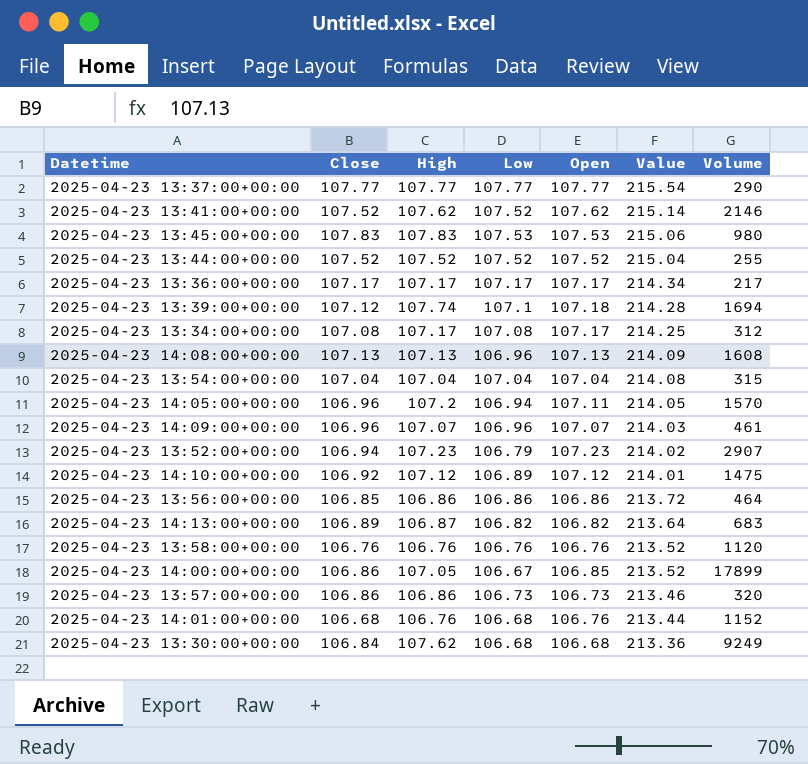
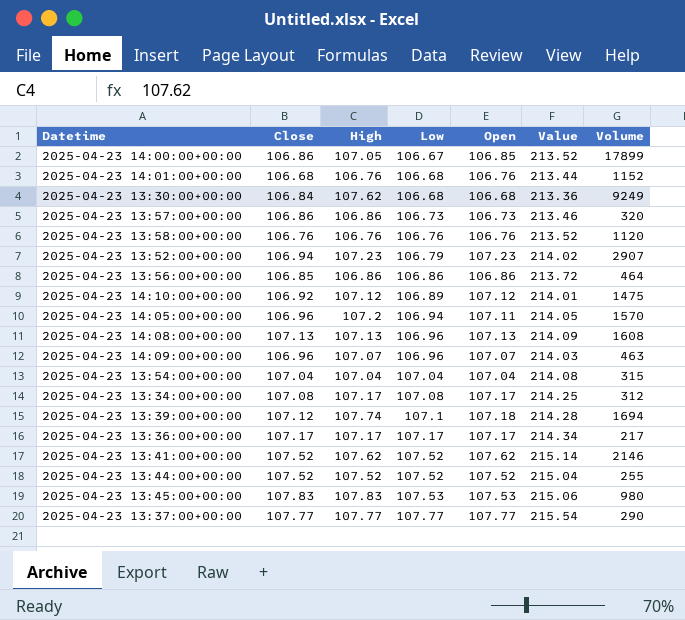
row order: Value descending -> Low ascending
row 2025-04-23 14:13:00+00:00: 106.89 | 106.87 | 106.82 | 106.82 | 213.64 | 683 -> none
2025-04-23 14:09:00+00:00 | Volume: 461 -> 463

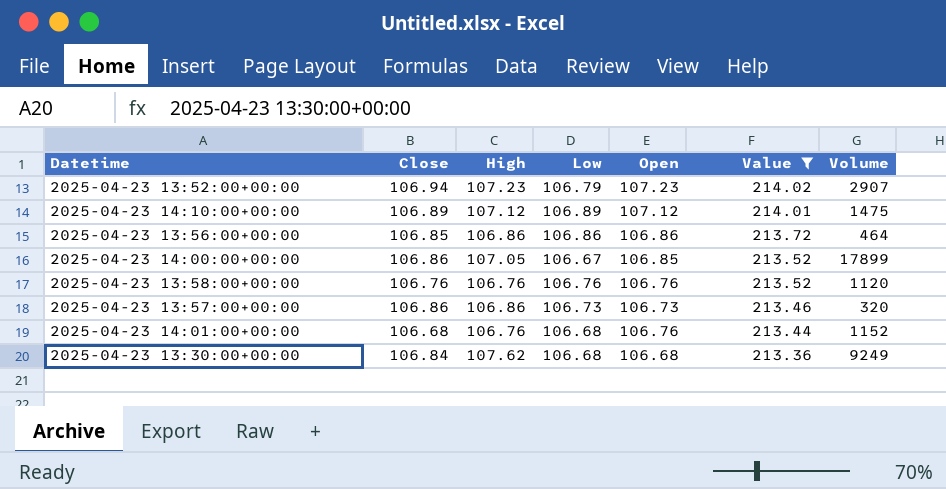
filter: none -> Value <= 214.02
row order: Low ascending -> Value descending
2025-04-23 14:10:00+00:00 | Close: 106.92 -> 106.89

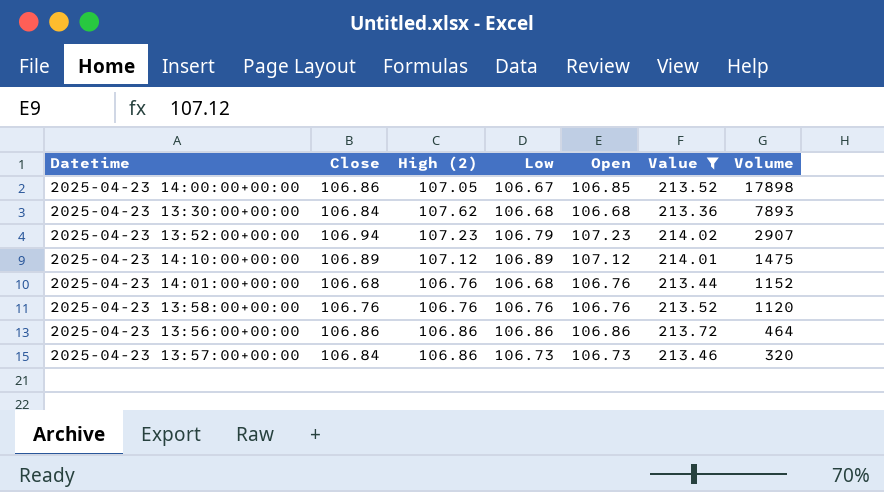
row order: Value descending -> Volume descending
column name: High -> High (2)
2025-04-23 14:00:00+00:00 | Volume: 17899 -> 17898
2025-04-23 13:30:00+00:00 | Volume: 9249 -> 7893
2025-04-23 13:56:00+00:00 | Close: 106.85 -> 106.86
2025-04-23 13:57:00+00:00 | Close: 106.86 -> 106.84

